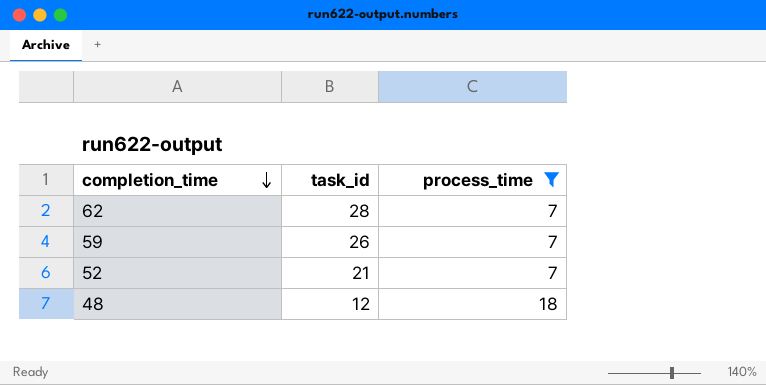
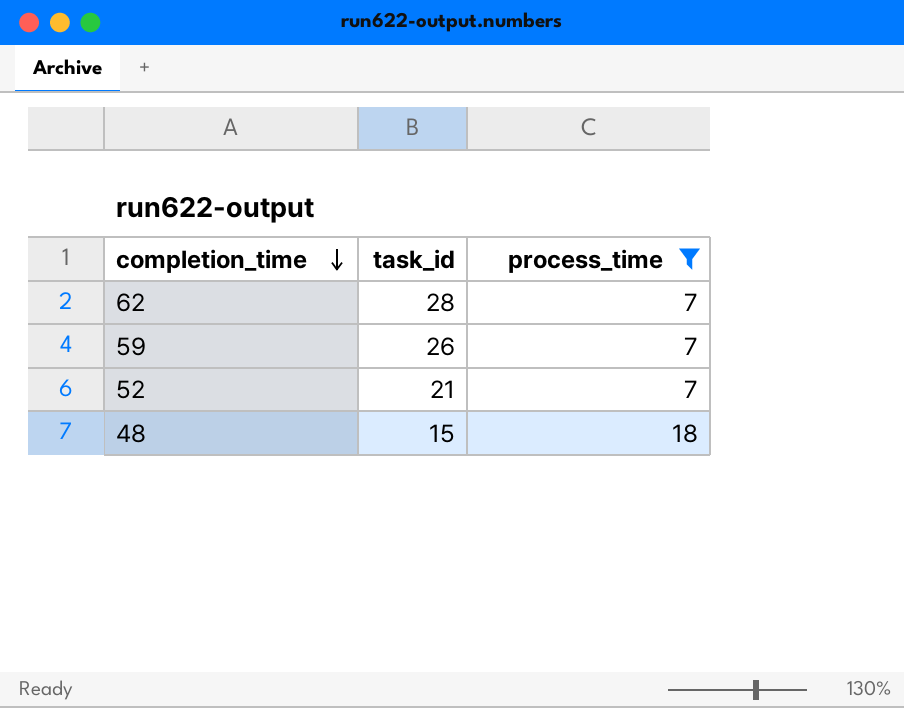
48 | task_id: 12 -> 15

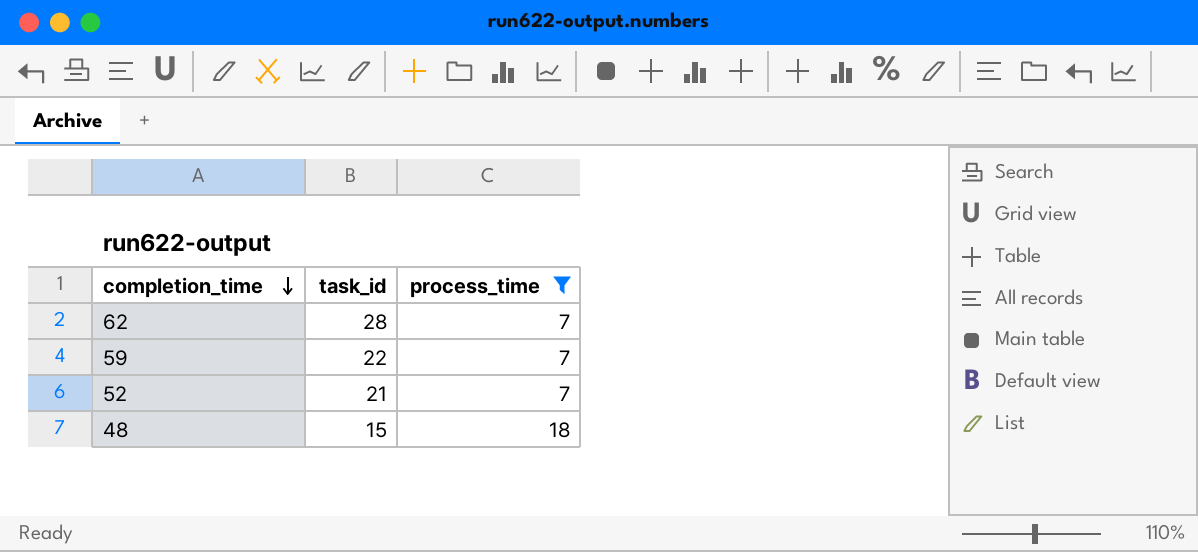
59 | task_id: 26 -> 22

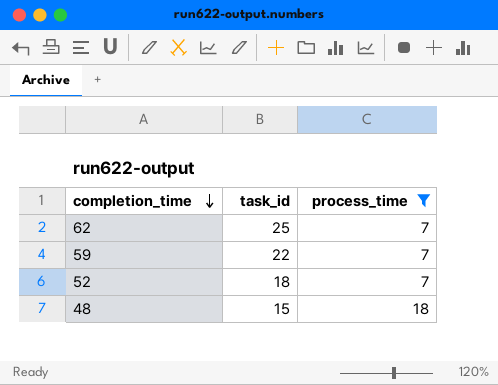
62 | task_id: 28 -> 25
52 | task_id: 21 -> 18

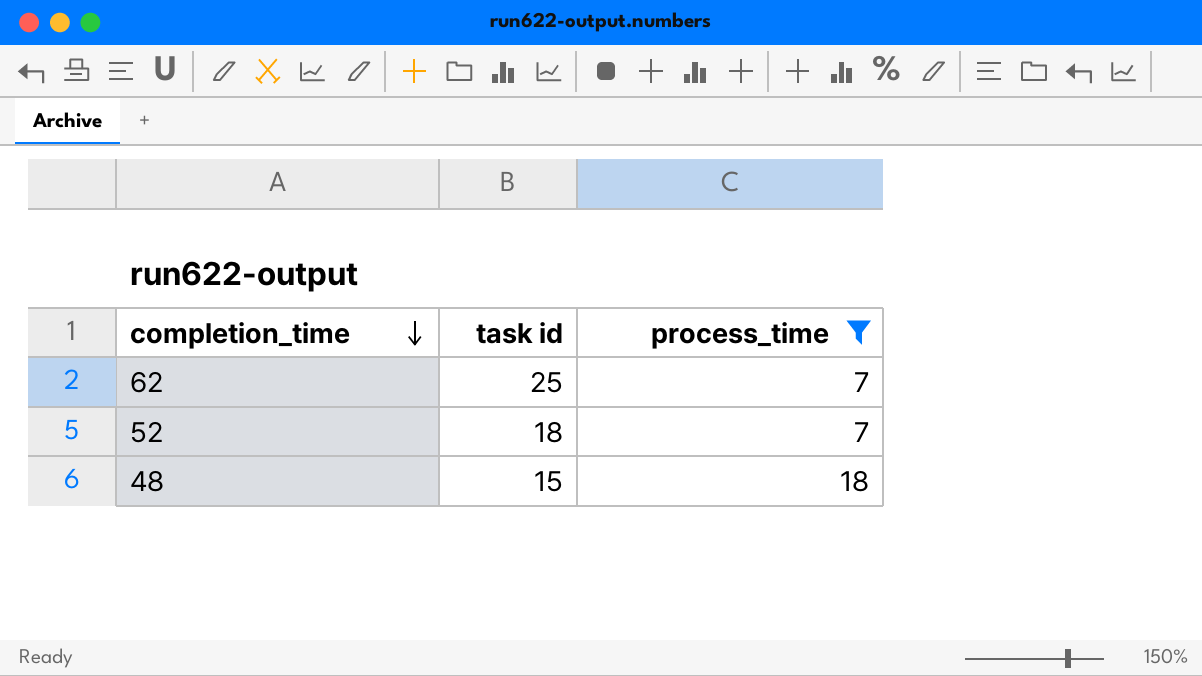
column name: task_id -> task id
row 59: 22 | 7 -> none

